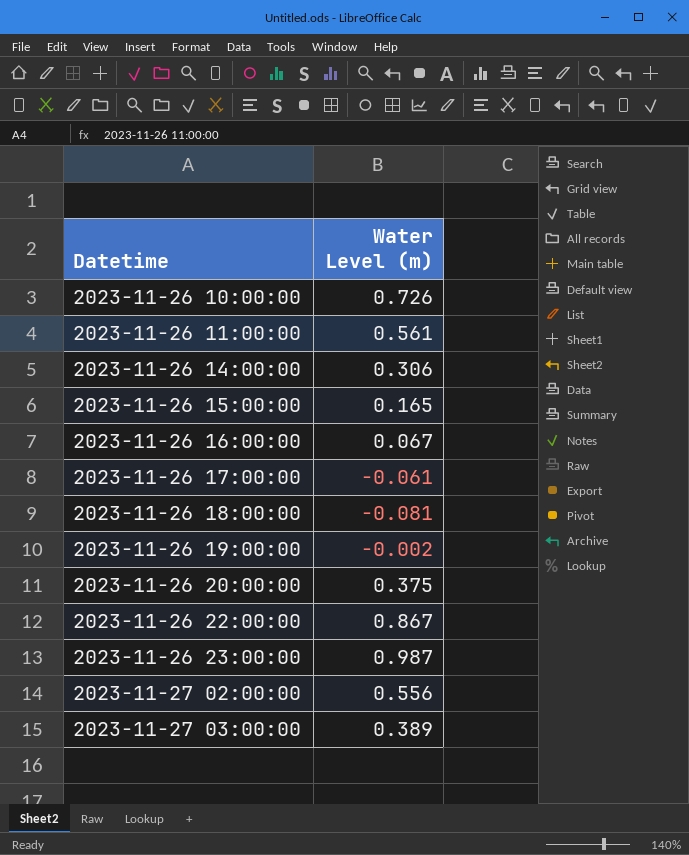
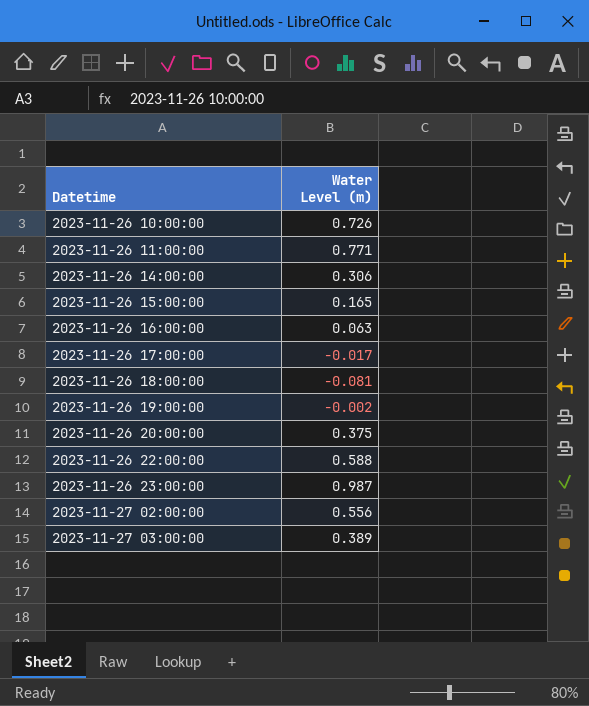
2023-11-26 11:00:00 | Water Level (m): 0.561 -> 0.771
2023-11-26 16:00:00 | Water Level (m): 0.067 -> 0.063
2023-11-26 17:00:00 | Water Level (m): -0.061 -> -0.017
2023-11-26 22:00:00 | Water Level (m): 0.867 -> 0.588

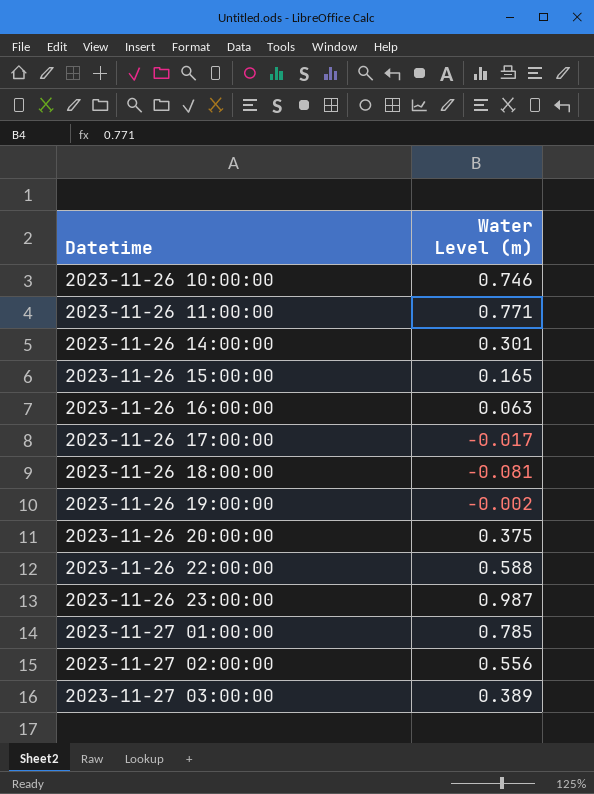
2023-11-26 10:00:00 | Water Level (m): 0.726 -> 0.746
2023-11-26 14:00:00 | Water Level (m): 0.306 -> 0.301
row 2023-11-27 01:00:00: none -> 0.785

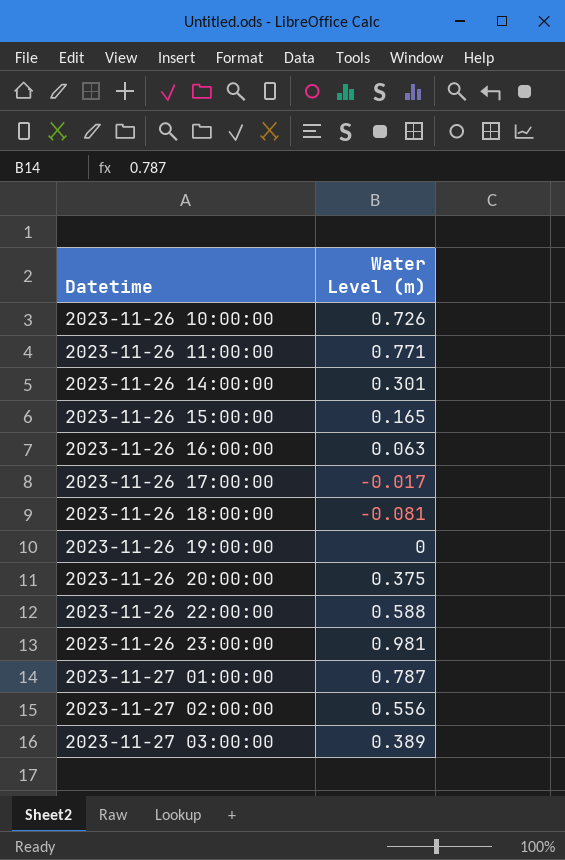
2023-11-26 10:00:00 | Water Level (m): 0.746 -> 0.726
2023-11-26 19:00:00 | Water Level (m): -0.002 -> 0
2023-11-26 23:00:00 | Water Level (m): 0.987 -> 0.981
2023-11-27 01:00:00 | Water Level (m): 0.785 -> 0.787

